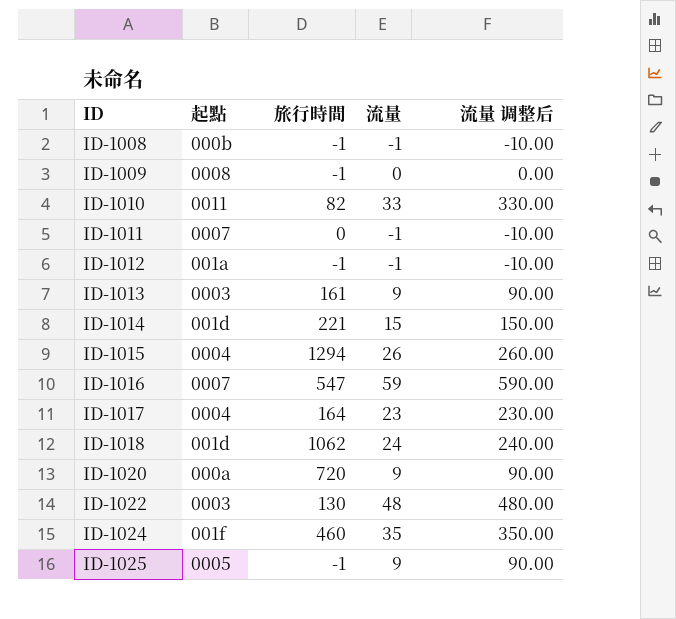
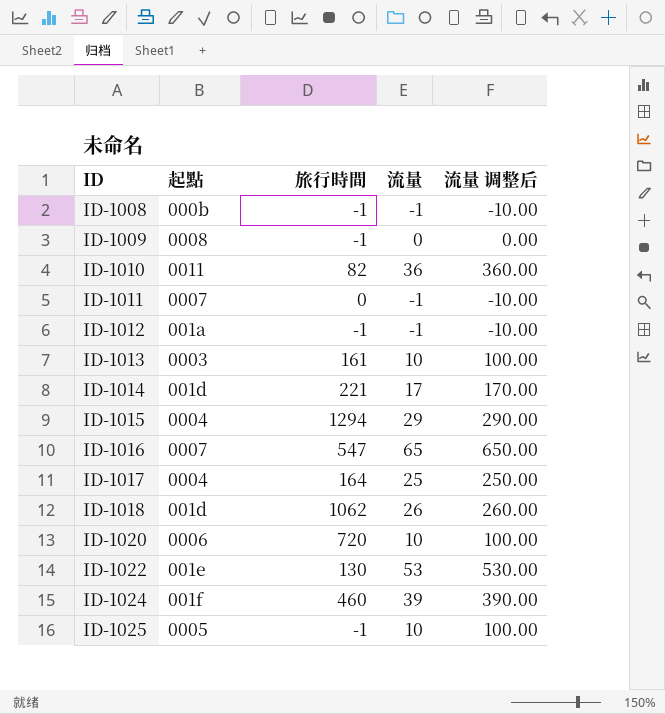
ID-1010 | 流量: 33 -> 36
ID-1010 | 流量 调整后: 330.00 -> 360.00
ID-1013 | 流量: 9 -> 10
ID-1013 | 流量 调整后: 90.00 -> 100.00
ID-1014 | 流量: 15 -> 17
ID-1014 | 流量 调整后: 150.00 -> 170.00
ID-1015 | 流量: 26 -> 29
ID-1015 | 流量 调整后: 260.00 -> 290.00
ID-1016 | 流量: 59 -> 65
ID-1016 | 流量 调整后: 590.00 -> 650.00
ID-1017 | 流量: 23 -> 25
ID-1017 | 流量 调整后: 230.00 -> 250.00
ID-1018 | 流量: 24 -> 26
ID-1018 | 流量 调整后: 240.00 -> 260.00
ID-1020 | 起點: 000a -> 0006
ID-1020 | 流量: 9 -> 10
ID-1020 | 流量 调整后: 90.00 -> 100.00
ID-1022 | 起點: 0003 -> 001e
ID-1022 | 流量: 48 -> 53
ID-1022 | 流量 调整后: 480.00 -> 530.00
ID-1024 | 流量: 35 -> 39
ID-1024 | 流量 调整后: 350.00 -> 390.00
ID-1025 | 流量: 9 -> 10
ID-1025 | 流量 调整后: 90.00 -> 100.00

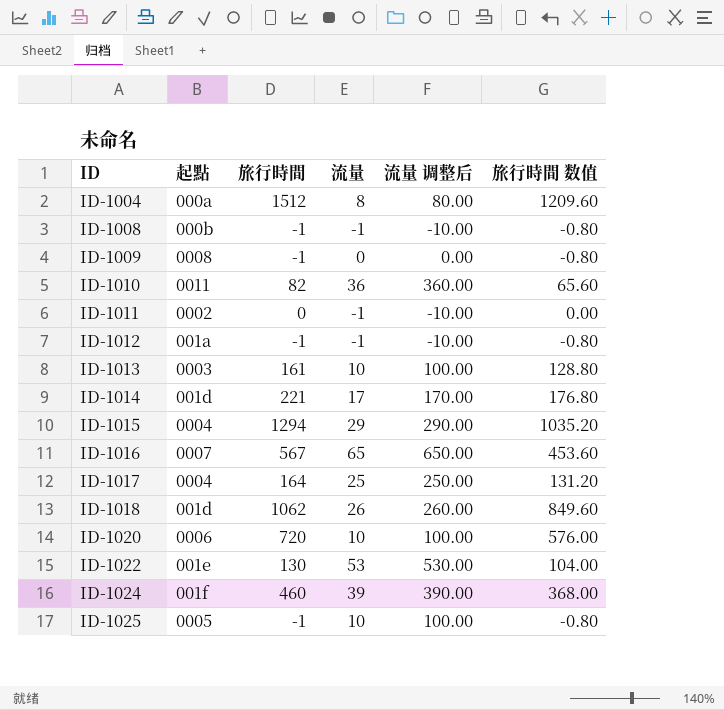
column 旅行時間 数值 | formula: none -> [旅行時間] * 0.8
row ID-1004: none -> 000a | 1512 | 8 | 80.00 | 1209.60
ID-1011 | 起點: 0007 -> 0002
ID-1016 | 旅行時間: 547 -> 567

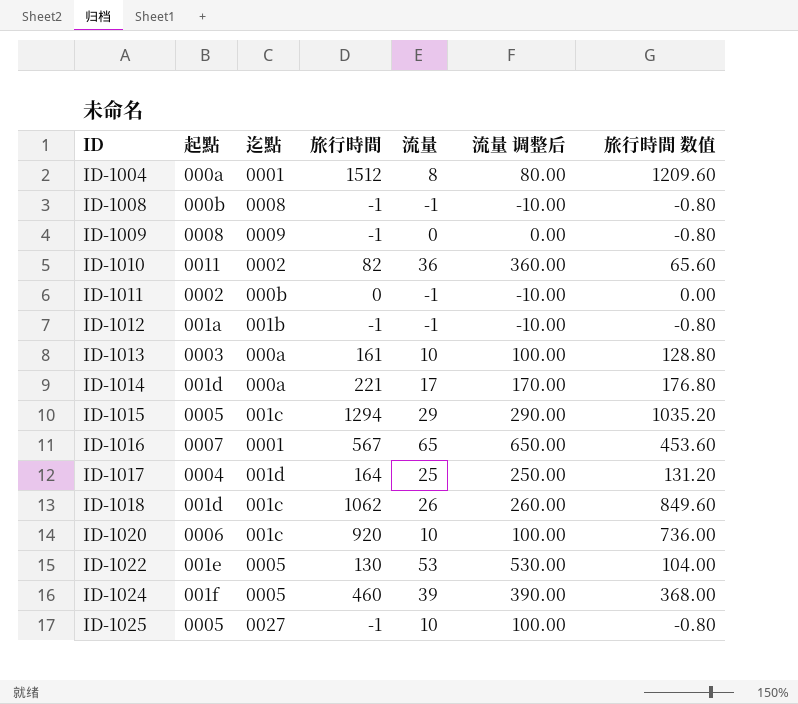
column 迄點 | position: none -> 3
ID-1015 | 起點: 0004 -> 0005
ID-1020 | 旅行時間: 720 -> 920
ID-1020 | 旅行時間 数值: 576.00 -> 736.00

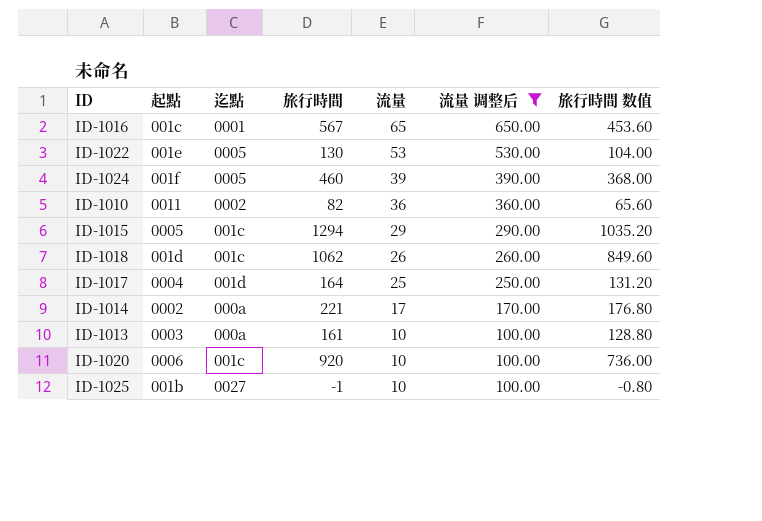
filter: none -> 流量 调整后 >= 100.00
row order: ID ascending -> 流量 descending
ID-1016 | 起點: 0007 -> 001c
ID-1014 | 起點: 001d -> 0002
ID-1025 | 起點: 0005 -> 001b

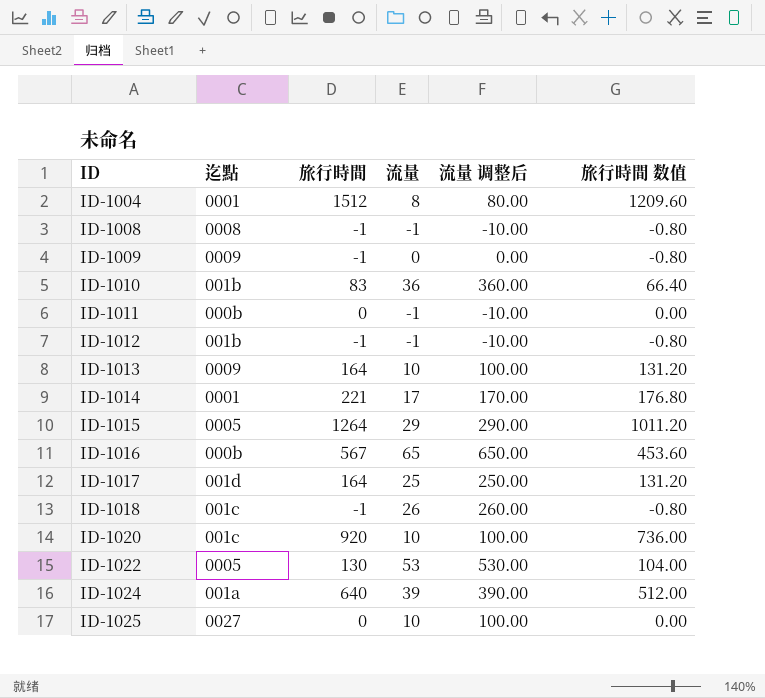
filter: 流量 调整后 >= 100.00 -> none
row order: 流量 descending -> ID ascending
column 起點 | position: 2 -> none
ID-1010 | 迄點: 0002 -> 001b
ID-1010 | 旅行時間: 82 -> 83
ID-1010 | 旅行時間 数值: 65.60 -> 66.40
ID-1013 | 迄點: 000a -> 0009
ID-1013 | 旅行時間: 161 -> 164
ID-1013 | 旅行時間 数值: 128.80 -> 131.20
ID-1014 | 迄點: 000a -> 0001
ID-1015 | 迄點: 001c -> 0005
ID-1015 | 旅行時間: 1294 -> 1264
ID-1015 | 旅行時間 数值: 1035.20 -> 1011.20
ID-1016 | 迄點: 0001 -> 000b
ID-1018 | 旅行時間: 1062 -> -1
ID-1018 | 旅行時間 数值: 849.60 -> -0.80
ID-1024 | 迄點: 0005 -> 001a
ID-1024 | 旅行時間: 460 -> 640
ID-1024 | 旅行時間 数值: 368.00 -> 512.00
ID-1025 | 旅行時間: -1 -> 0
ID-1025 | 旅行時間 数值: -0.80 -> 0.00

